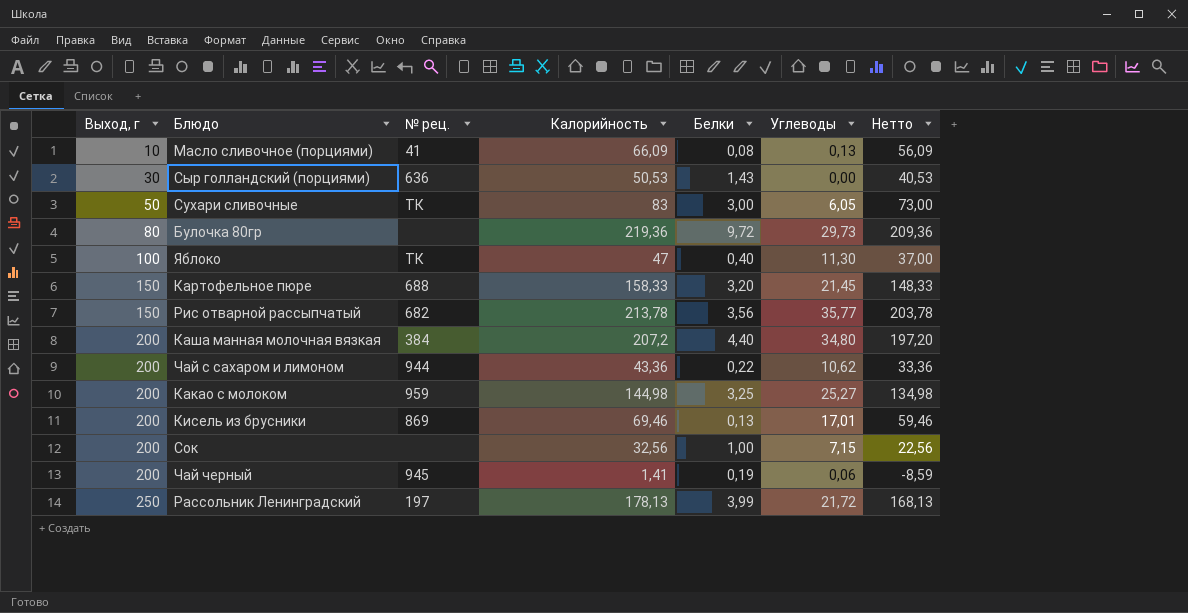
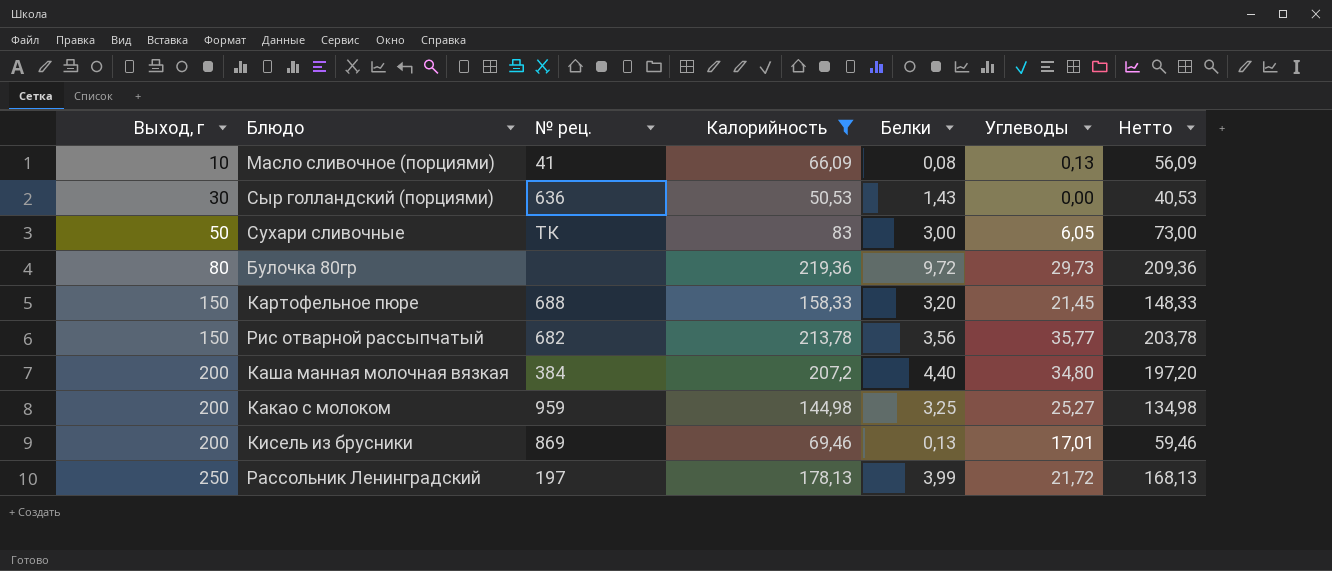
filter: none -> Калорийность >= 50,53

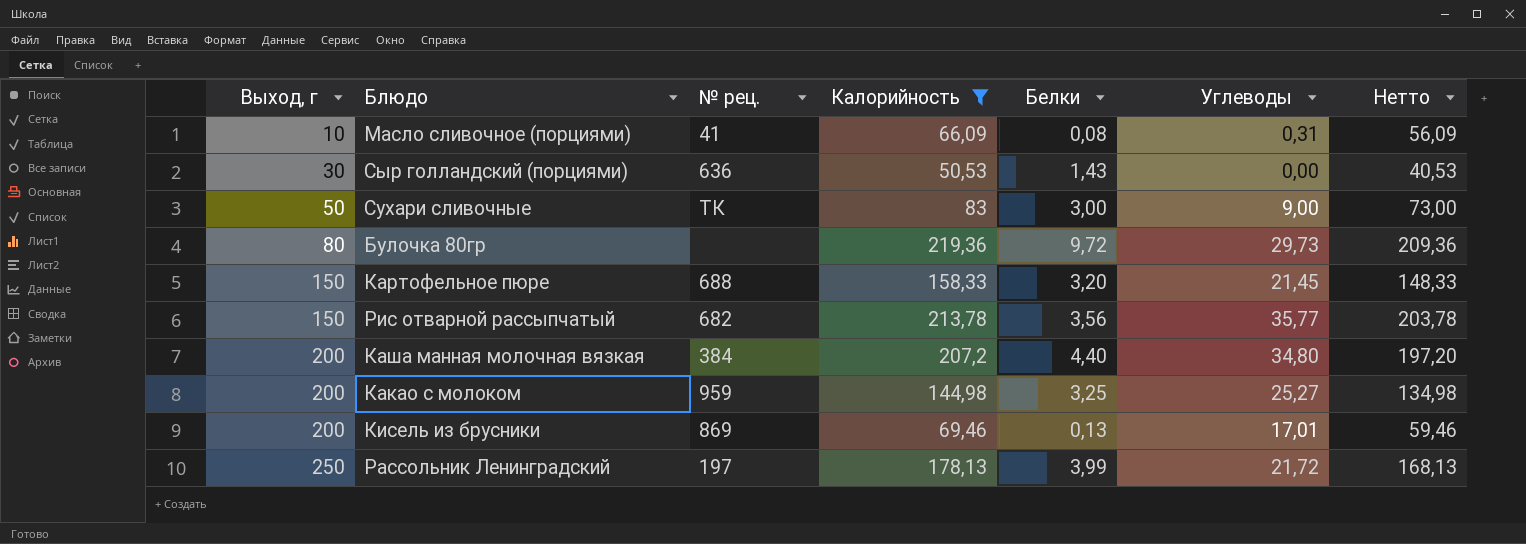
Масло сливочное (порциями) | Углеводы: 0,13 -> 0,31
Сухари сливочные | Углеводы: 6,05 -> 9,00

